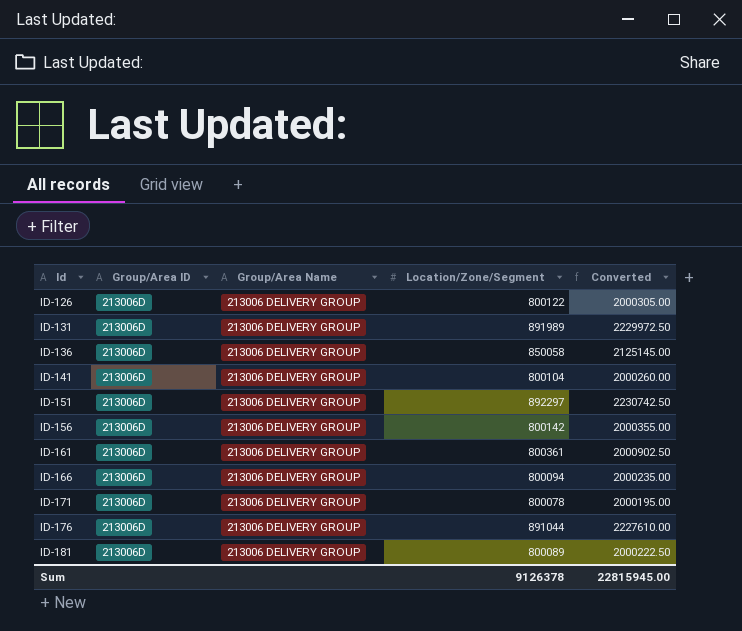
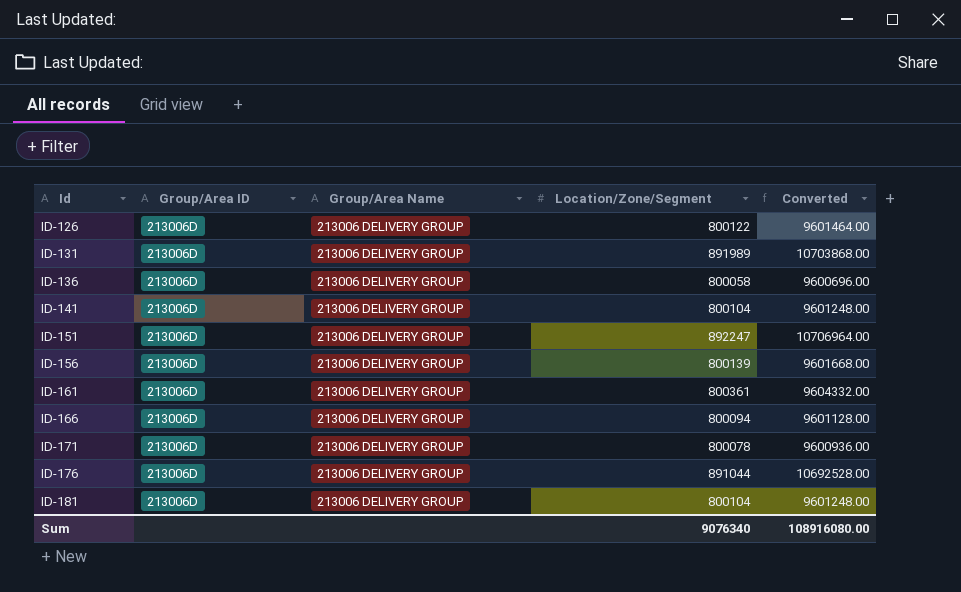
column Converted | formula: [Location/Zone/Segment] * 2.5 -> [Location/Zone/Segment] * 12
ID-136 | Location/Zone/Segment: 850058 -> 800058
ID-151 | Location/Zone/Segment: 892297 -> 892247
ID-156 | Location/Zone/Segment: 800142 -> 800139
ID-181 | Location/Zone/Segment: 800089 -> 800104
Sum | Location/Zone/Segment: 9126378 -> 9076340
Sum | Converted: 22815945.00 -> 108916080.00

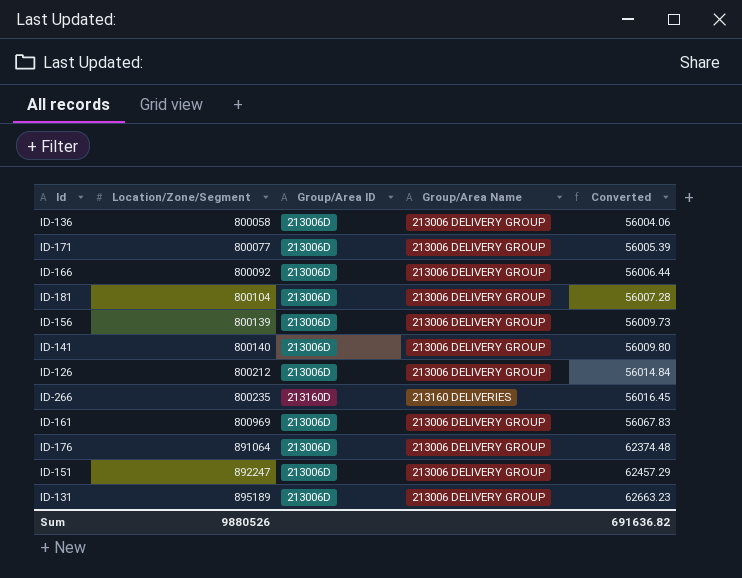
row order: Id ascending -> Location/Zone/Segment ascending
column Location/Zone/Segment | position: 4 -> 2
column Converted | formula: [Location/Zone/Segment] * 12 -> [Location/Zone/Segment] * 0.07
ID-171 | Location/Zone/Segment: 800078 -> 800077
ID-166 | Location/Zone/Segment: 800094 -> 800092
ID-141 | Location/Zone/Segment: 800104 -> 800140
ID-126 | Location/Zone/Segment: 800122 -> 800212
row ID-266: none -> 800235 | 213160D | 213160 DELIVERIES | 56016.45
ID-161 | Location/Zone/Segment: 800361 -> 800969
ID-176 | Location/Zone/Segment: 891044 -> 891064
ID-131 | Location/Zone/Segment: 891989 -> 895189
Sum | Location/Zone/Segment: 9076340 -> 9880526
Sum | Converted: 108916080.00 -> 691636.82

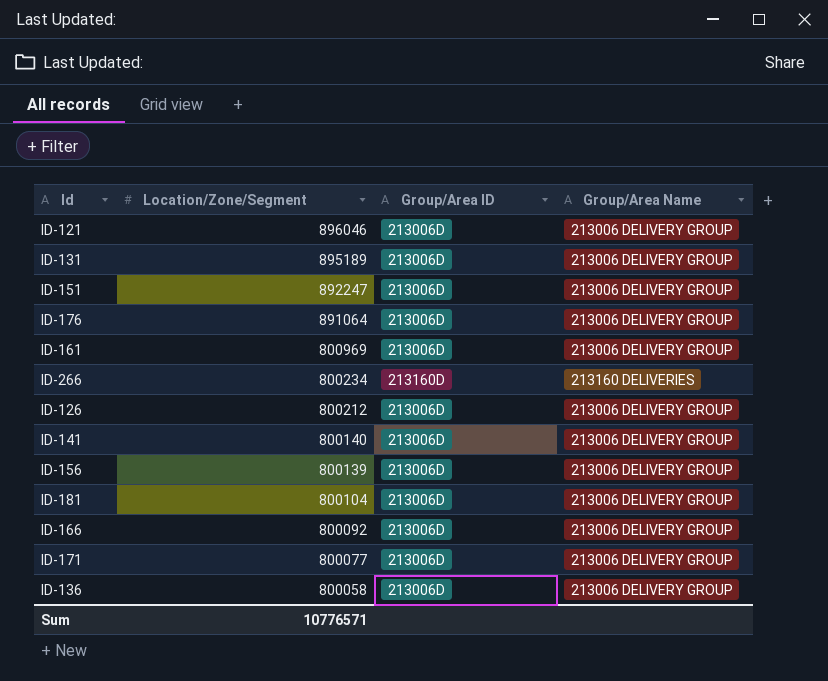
row order: Location/Zone/Segment ascending -> Location/Zone/Segment descending
column Converted | formula: [Location/Zone/Segment] * 0.07 -> none
row ID-121: none -> 896046 | 213006D | 213006 DELIVERY GROUP
ID-266 | Location/Zone/Segment: 800235 -> 800234
Sum | Location/Zone/Segment: 9880526 -> 10776571

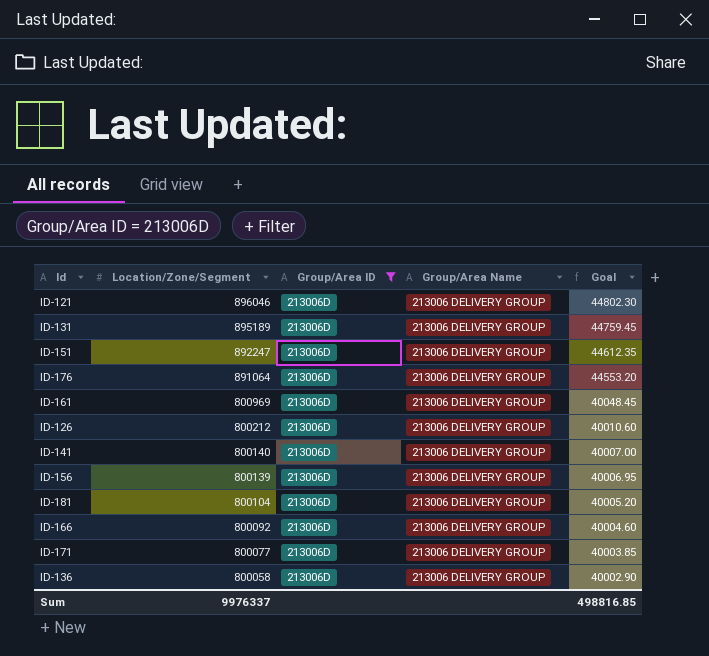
filter: none -> Group/Area ID = 213006D
column Goal | formula: none -> [Location/Zone/Segment] * 0.05
Sum | Location/Zone/Segment: 10776571 -> 9976337

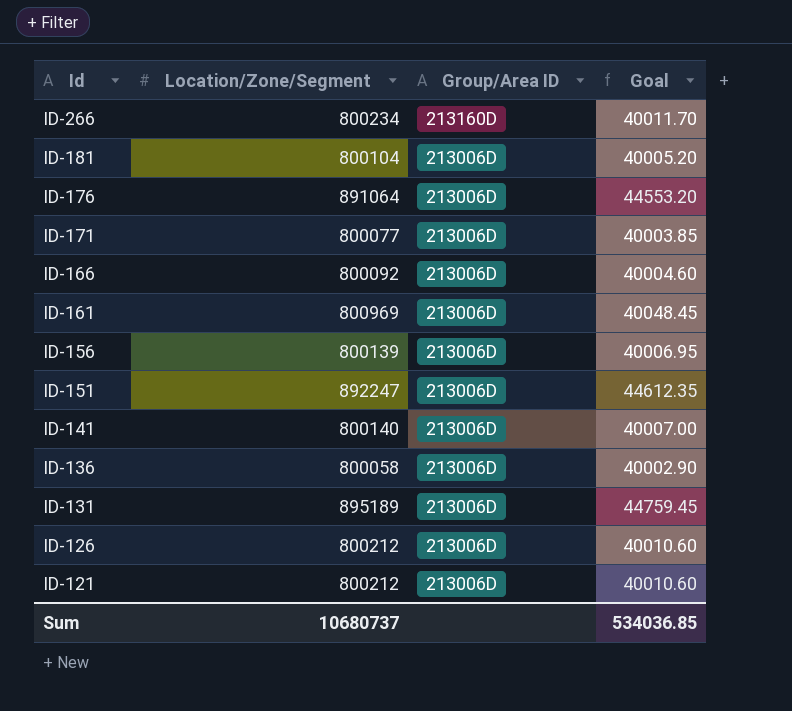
filter: Group/Area ID = 213006D -> none
row order: Location/Zone/Segment descending -> Id descending
column Group/Area Name | position: 4 -> none
ID-121 | Location/Zone/Segment: 896046 -> 800212
ID-121 | Goal: 44802.30 -> 40010.60
Sum | Location/Zone/Segment: 9976337 -> 10680737
Sum | Goal: 498816.85 -> 534036.85

